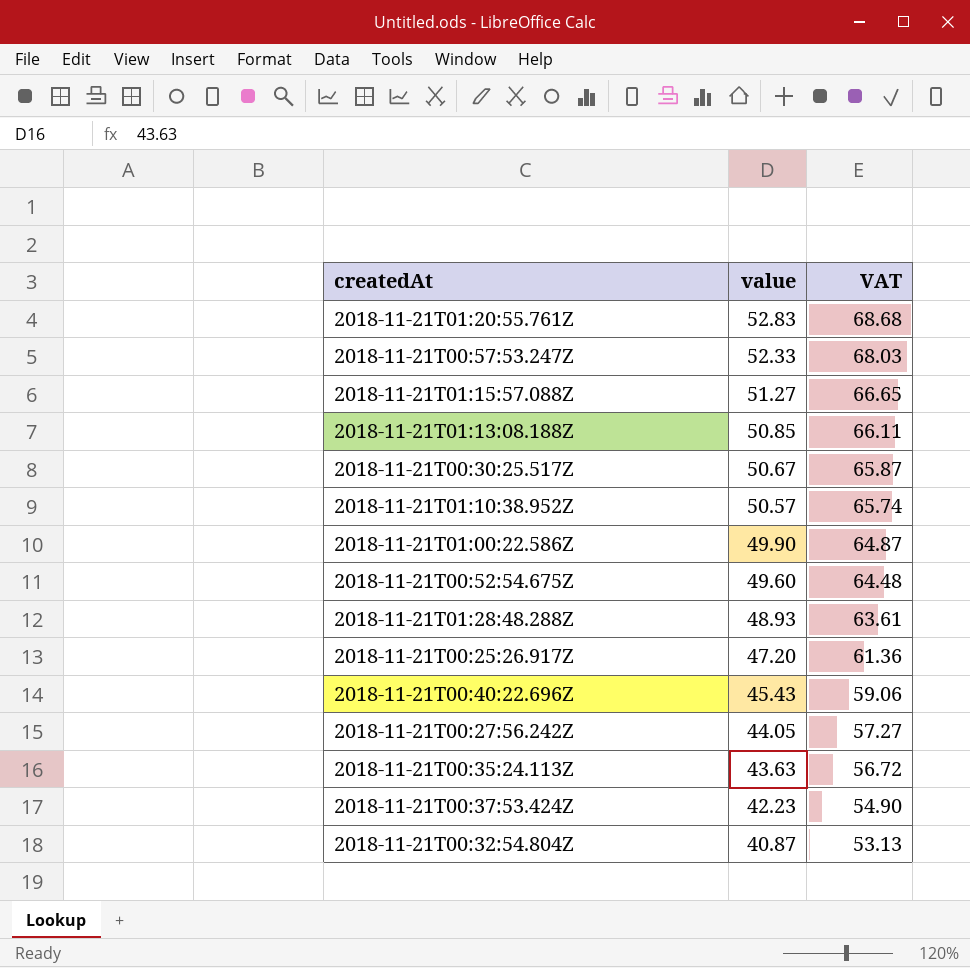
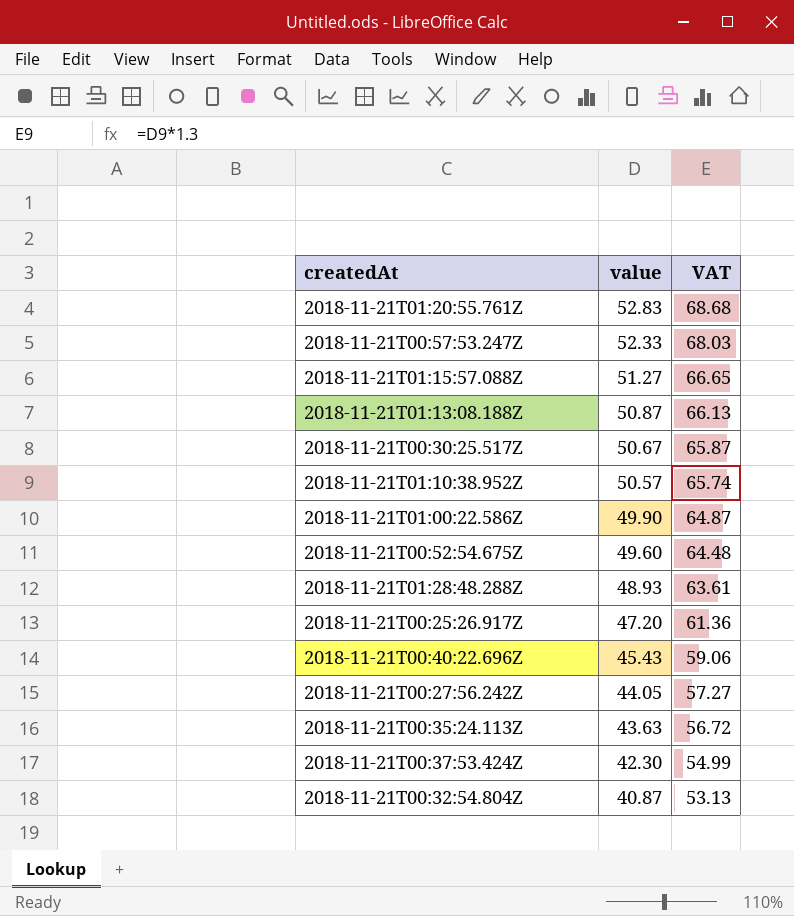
2018-11-21T01:13:08.188Z | value: 50.85 -> 50.87
2018-11-21T01:13:08.188Z | VAT: 66.11 -> 66.13
2018-11-21T00:37:53.424Z | value: 42.23 -> 42.30
2018-11-21T00:37:53.424Z | VAT: 54.90 -> 54.99

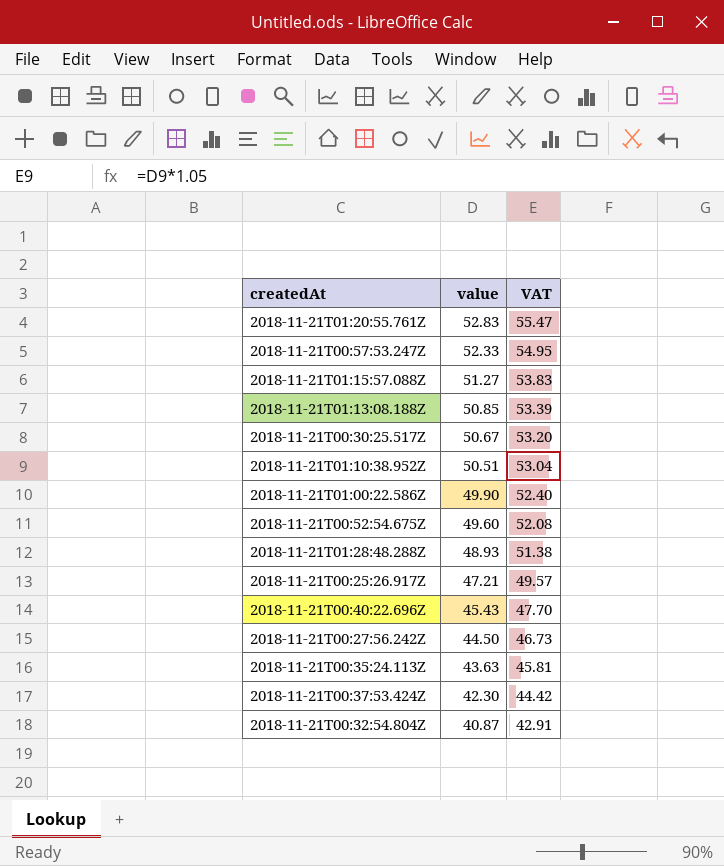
column VAT | formula: [value] * 1.3 -> [value] * 1.05
2018-11-21T01:13:08.188Z | value: 50.87 -> 50.85
2018-11-21T01:10:38.952Z | value: 50.57 -> 50.51
2018-11-21T00:25:26.917Z | value: 47.20 -> 47.21
2018-11-21T00:27:56.242Z | value: 44.05 -> 44.50

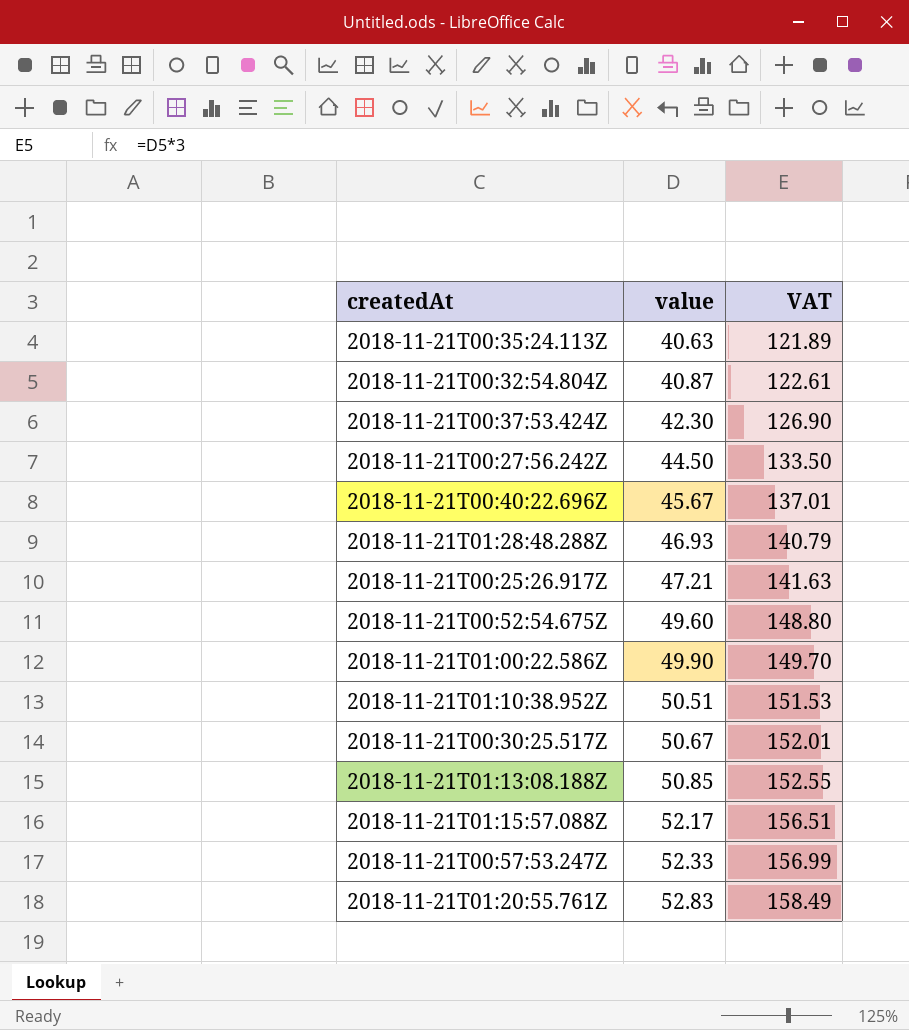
row order: value descending -> value ascending
column VAT | formula: [value] * 1.05 -> [value] * 3
2018-11-21T00:35:24.113Z | value: 43.63 -> 40.63
2018-11-21T00:40:22.696Z | value: 45.43 -> 45.67
2018-11-21T01:28:48.288Z | value: 48.93 -> 46.93
2018-11-21T01:15:57.088Z | value: 51.27 -> 52.17

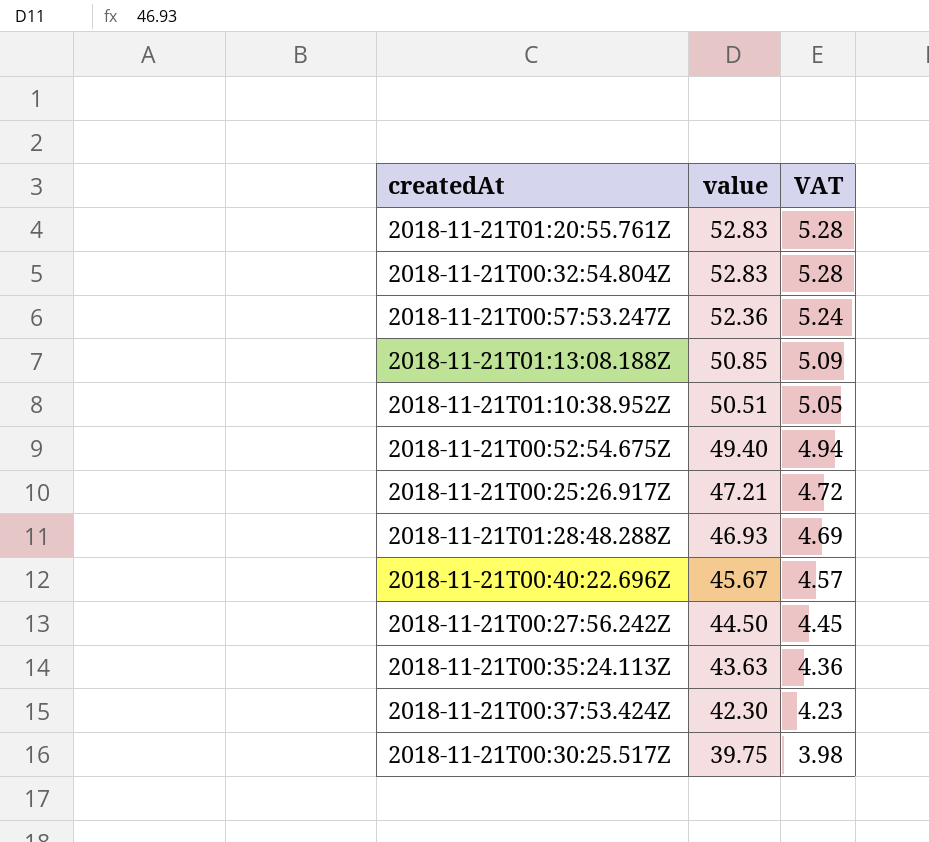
row order: value ascending -> value descending
column VAT | formula: [value] * 3 -> [value] * 0.1
row 2018-11-21T01:00:22.586Z: 49.90 | 149.70 -> none
row 2018-11-21T01:15:57.088Z: 52.17 | 156.51 -> none
2018-11-21T00:32:54.804Z | value: 40.87 -> 52.83
2018-11-21T00:57:53.247Z | value: 52.33 -> 52.36
2018-11-21T00:52:54.675Z | value: 49.60 -> 49.40
2018-11-21T00:35:24.113Z | value: 40.63 -> 43.63
2018-11-21T00:30:25.517Z | value: 50.67 -> 39.75

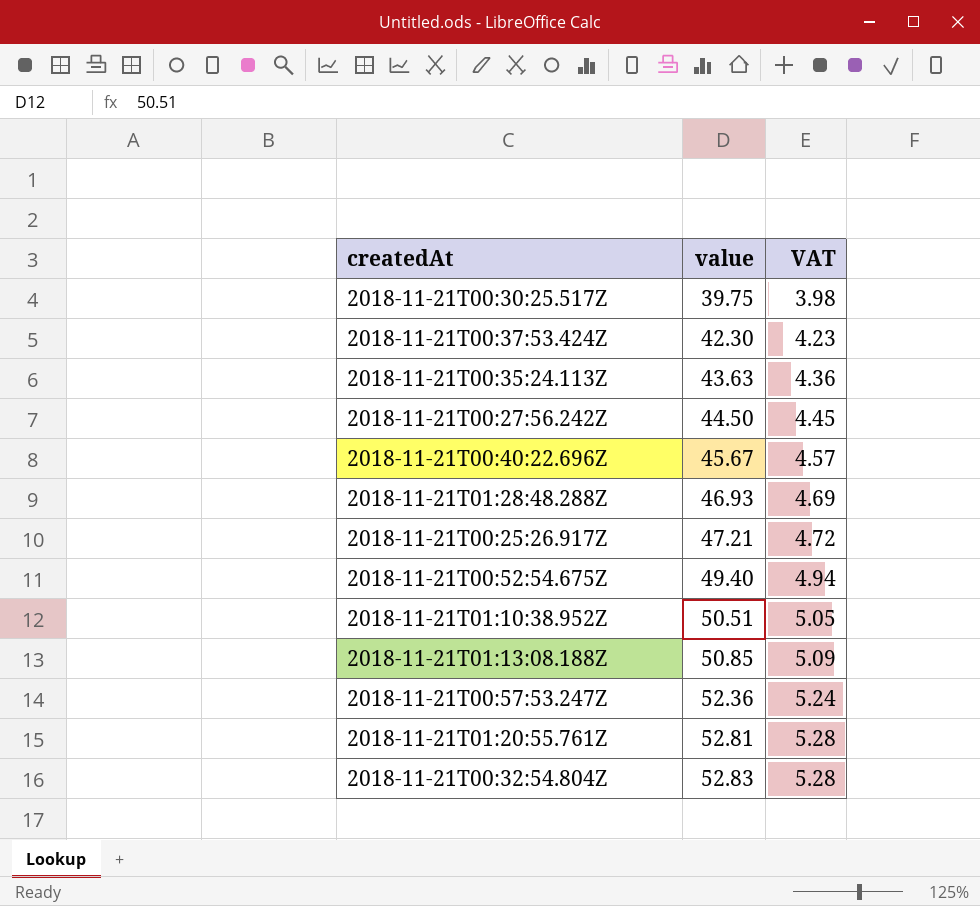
row order: value descending -> value ascending
2018-11-21T01:20:55.761Z | value: 52.83 -> 52.81

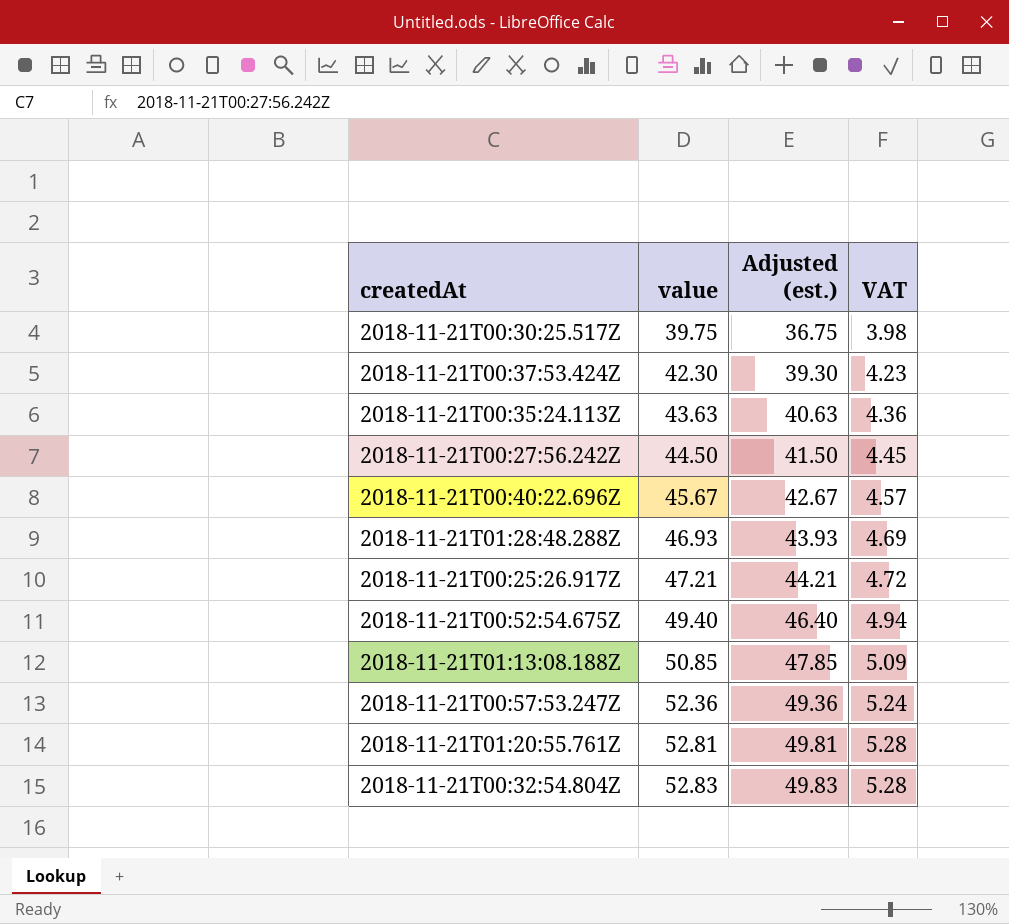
column Adjusted (est.) | formula: none -> [value] - 3
row 2018-11-21T01:10:38.952Z: 50.51 | 5.05 -> none

